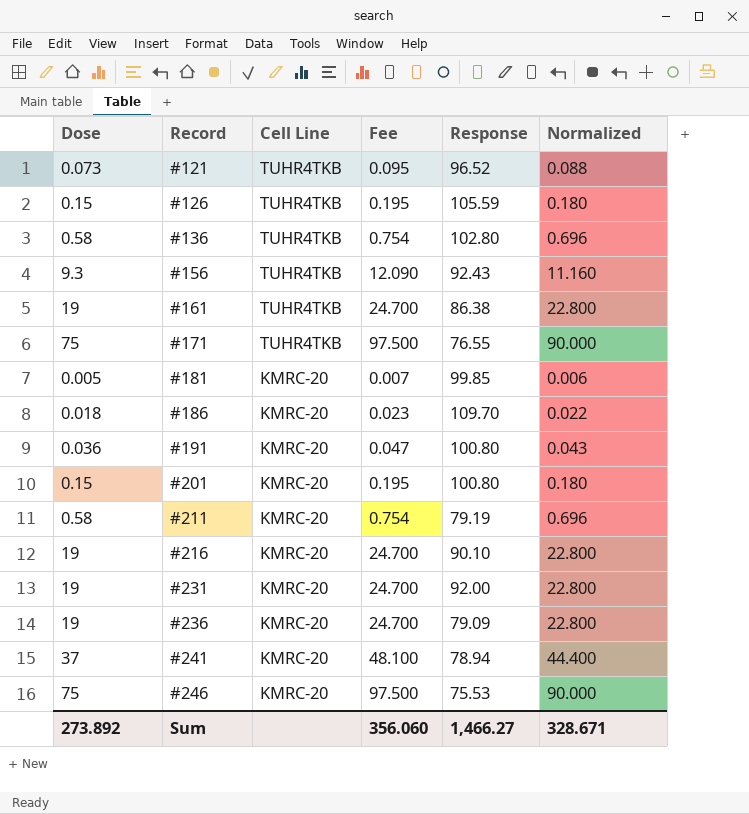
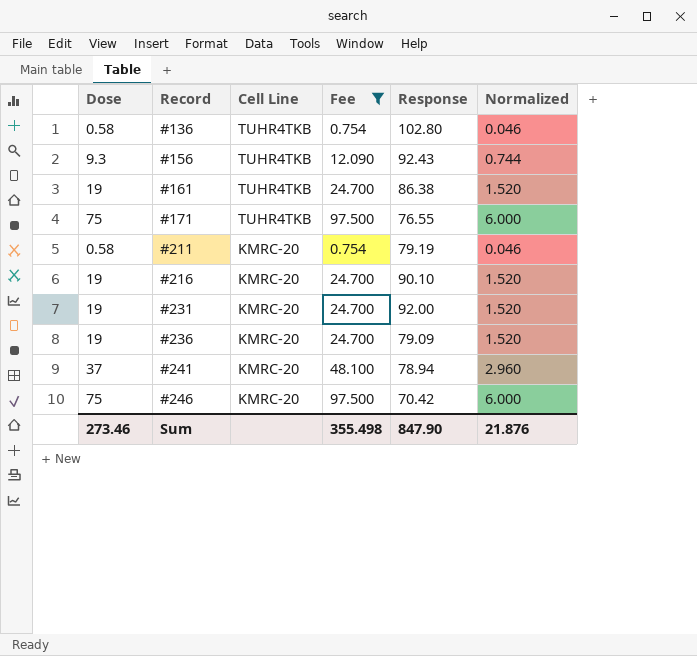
filter: none -> Fee >= 0.754
column Normalized | formula: [Dose] * 1.2 -> [Dose] * 0.08
#246 | Response: 75.53 -> 70.42
Sum | Dose: 273.892 -> 273.46
Sum | Fee: 356.060 -> 355.498
Sum | Response: 1,466.27 -> 847.90
Sum | Normalized: 328.671 -> 21.876

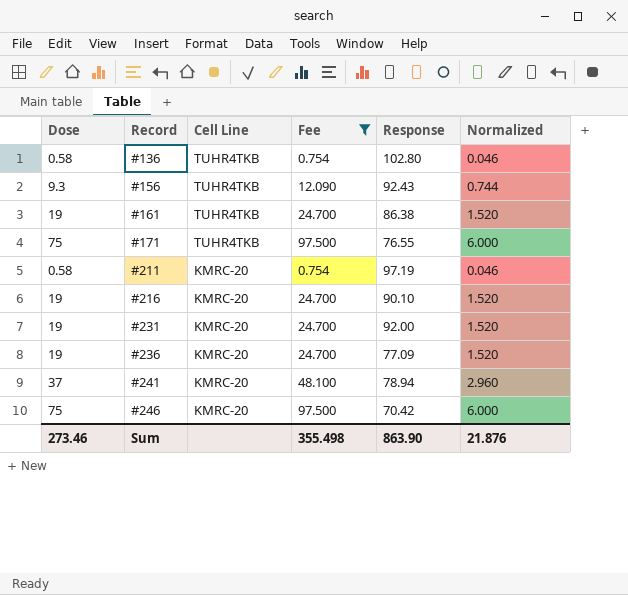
#211 | Response: 79.19 -> 97.19
#236 | Response: 79.09 -> 77.09
Sum | Response: 847.90 -> 863.90

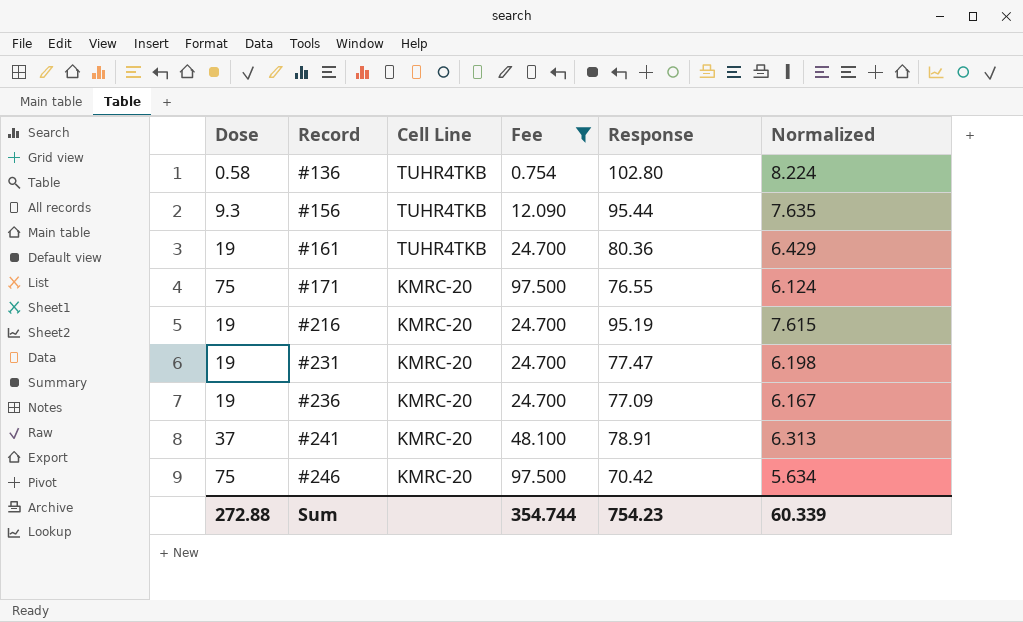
column Normalized | formula: [Dose] * 0.08 -> [Response] * 0.08
row #211: 0.58 | KMRC-20 | 0.754 | 97.19 | 0.046 -> none
#156 | Response: 92.43 -> 95.44
#161 | Response: 86.38 -> 80.36
#171 | Cell Line: TUHR4TKB -> KMRC-20
#216 | Response: 90.10 -> 95.19
#231 | Response: 92.00 -> 77.47
#241 | Response: 78.94 -> 78.91
Sum | Dose: 273.46 -> 272.88
Sum | Fee: 355.498 -> 354.744
Sum | Response: 863.90 -> 754.23
Sum | Normalized: 21.876 -> 60.339

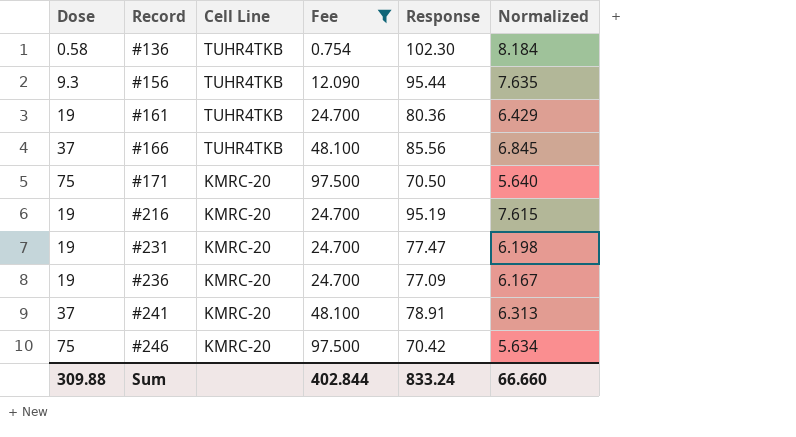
#136 | Response: 102.80 -> 102.30
#136 | Normalized: 8.224 -> 8.184
row #166: none -> 37 | TUHR4TKB | 48.100 | 85.56 | 6.845
#171 | Response: 76.55 -> 70.50
#171 | Normalized: 6.124 -> 5.640
Sum | Dose: 272.88 -> 309.88
Sum | Fee: 354.744 -> 402.844
Sum | Response: 754.23 -> 833.24
Sum | Normalized: 60.339 -> 66.660

